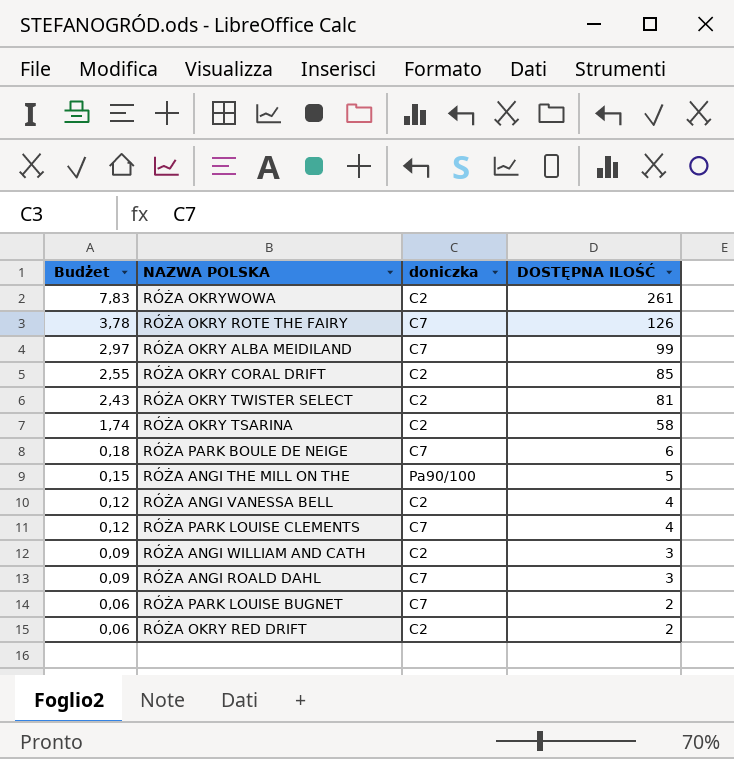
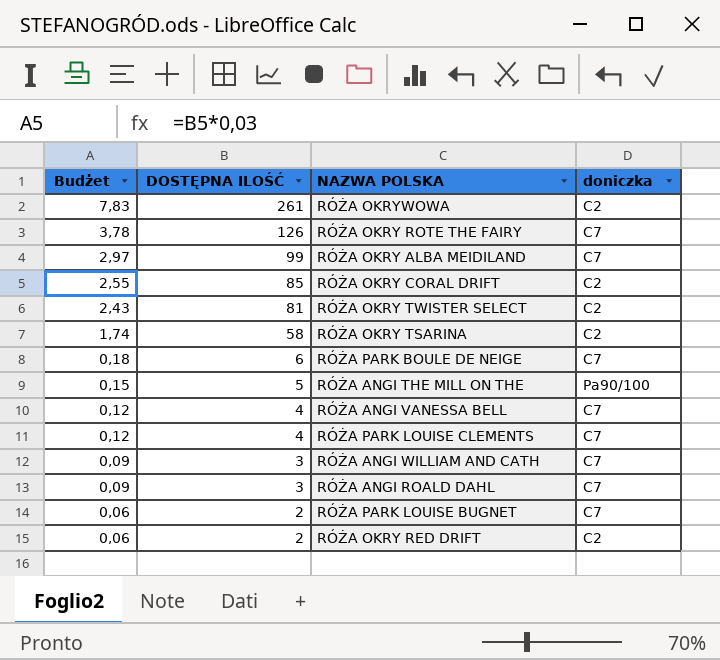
column DOSTĘPNA ILOŚĆ | position: 4 -> 2
RÓŻA ANGI VANESSA BELL | doniczka: C2 -> C7
RÓŻA ANGI WILLIAM AND CATH | doniczka: C2 -> C7

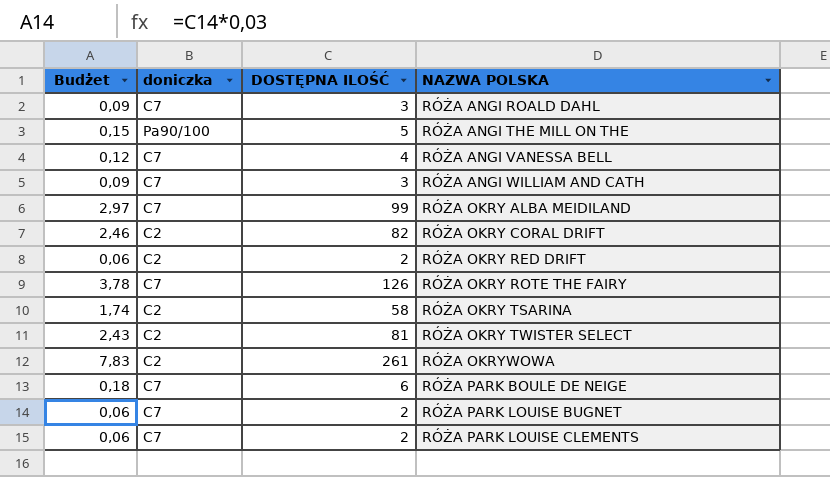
row order: Budżet descending -> NAZWA POLSKA ascending
column doniczka | position: 4 -> 2
RÓŻA OKRY CORAL DRIFT | Budżet: 2,55 -> 2,46
RÓŻA OKRY CORAL DRIFT | DOSTĘPNA ILOŚĆ: 85 -> 82
RÓŻA PARK LOUISE CLEMENTS | Budżet: 0,12 -> 0,06
RÓŻA PARK LOUISE CLEMENTS | DOSTĘPNA ILOŚĆ: 4 -> 2

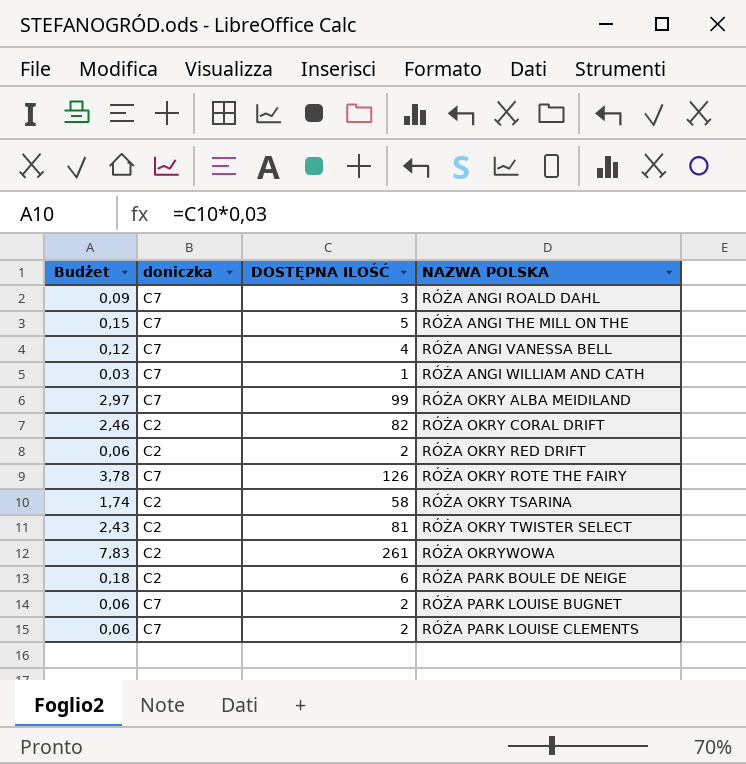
RÓŻA ANGI THE MILL ON THE | doniczka: Pa90/100 -> C7
RÓŻA ANGI WILLIAM AND CATH | Budżet: 0,09 -> 0,03
RÓŻA ANGI WILLIAM AND CATH | DOSTĘPNA ILOŚĆ: 3 -> 1
RÓŻA PARK BOULE DE NEIGE | doniczka: C7 -> C2

